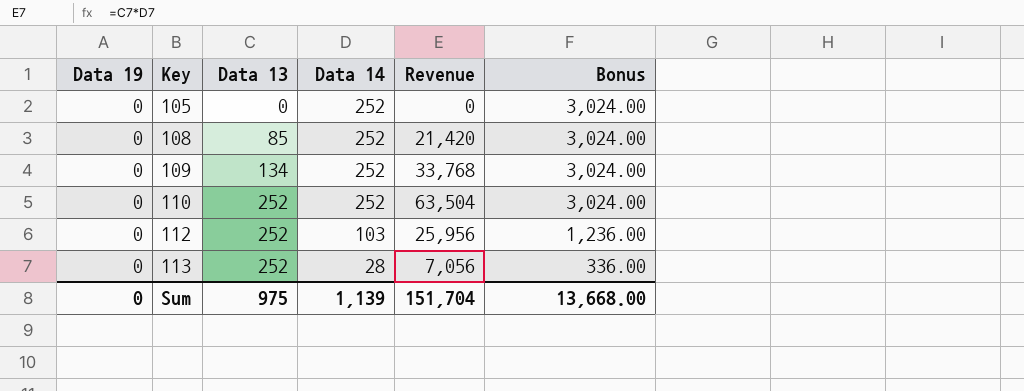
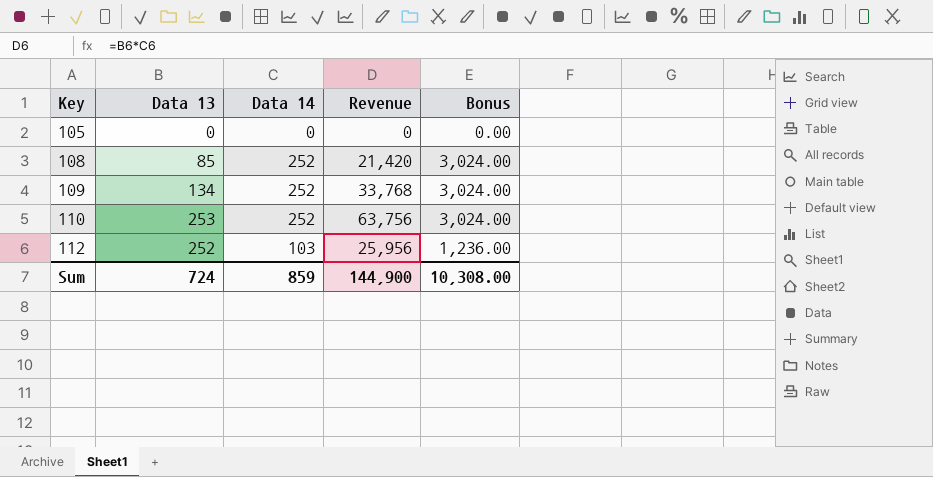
column Data 19 | position: 1 -> none
row 113: 0 | 252 | 28 | 7,056 | 336.00 -> none
105 | Data 14: 252 -> 0
105 | Bonus: 3,024.00 -> 0.00
110 | Data 13: 252 -> 253
110 | Revenue: 63,504 -> 63,756
Sum | Data 13: 975 -> 724
Sum | Data 14: 1,139 -> 859
Sum | Revenue: 151,704 -> 144,900
Sum | Bonus: 13,668.00 -> 10,308.00

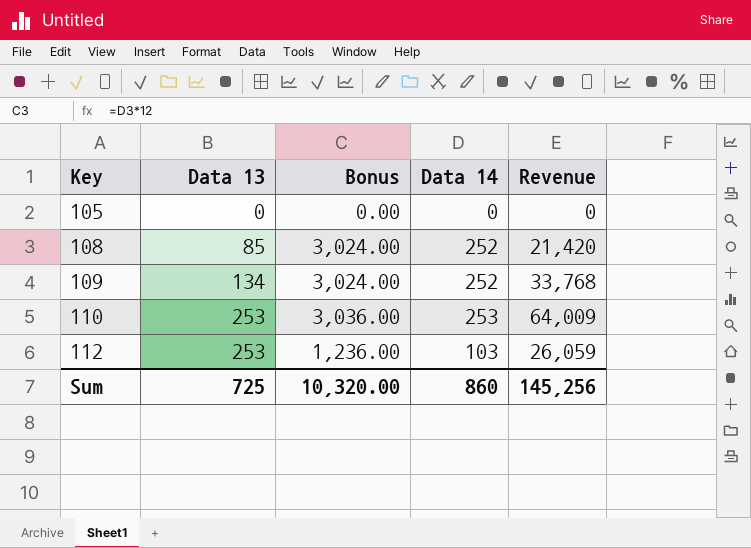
column Bonus | position: 5 -> 3
110 | Bonus: 3,024.00 -> 3,036.00
110 | Data 14: 252 -> 253
110 | Revenue: 63,756 -> 64,009
112 | Data 13: 252 -> 253
112 | Revenue: 25,956 -> 26,059
Sum | Data 13: 724 -> 725
Sum | Bonus: 10,308.00 -> 10,320.00
Sum | Data 14: 859 -> 860
Sum | Revenue: 144,900 -> 145,256

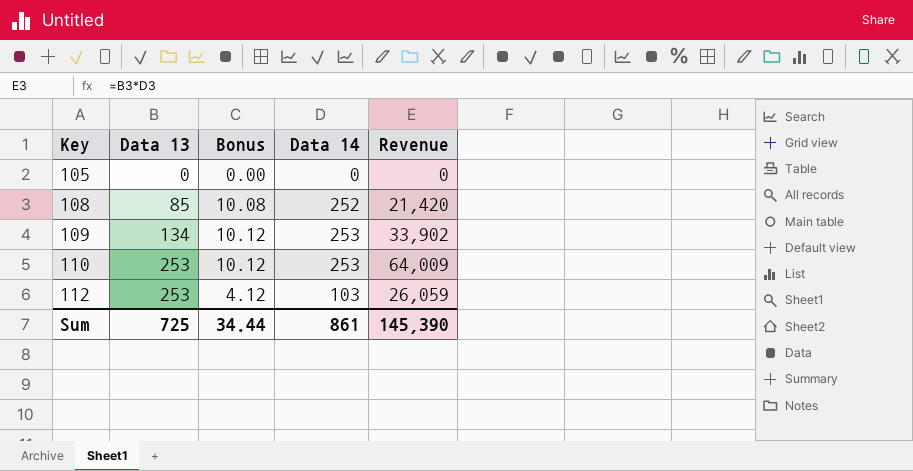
column Bonus | formula: [Data 14] * 12 -> [Data 14] * 0.04
109 | Data 14: 252 -> 253
109 | Revenue: 33,768 -> 33,902
Sum | Bonus: 10,320.00 -> 34.44
Sum | Data 14: 860 -> 861
Sum | Revenue: 145,256 -> 145,390

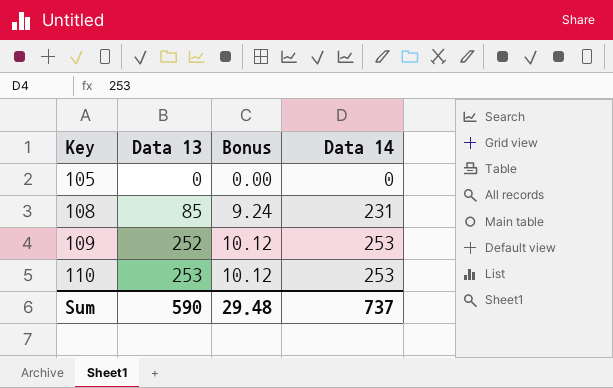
column Revenue | formula: [Data 13] * [Data 14] -> none
row 112: 253 | 4.12 | 103 | 26,059 -> none
108 | Bonus: 10.08 -> 9.24
108 | Data 14: 252 -> 231
109 | Data 13: 134 -> 252
Sum | Data 13: 725 -> 590
Sum | Bonus: 34.44 -> 29.48
Sum | Data 14: 861 -> 737

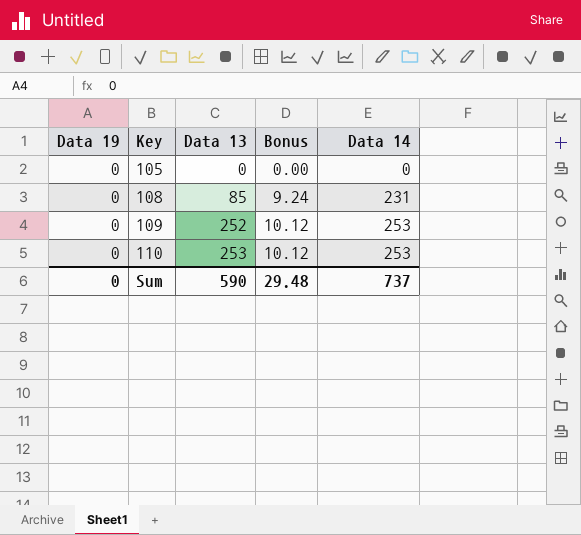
column Data 19 | position: none -> 1

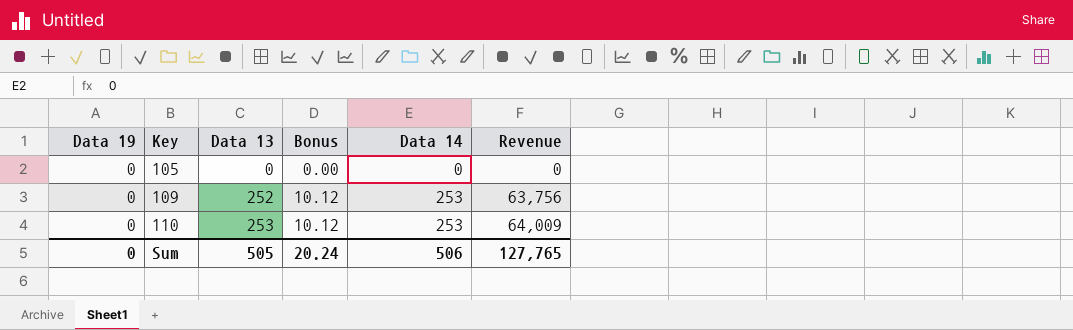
column Revenue | formula: none -> [Data 13] * [Data 14]
row 108: 0 | 85 | 9.24 | 231 -> none
Sum | Data 13: 590 -> 505
Sum | Bonus: 29.48 -> 20.24
Sum | Data 14: 737 -> 506

